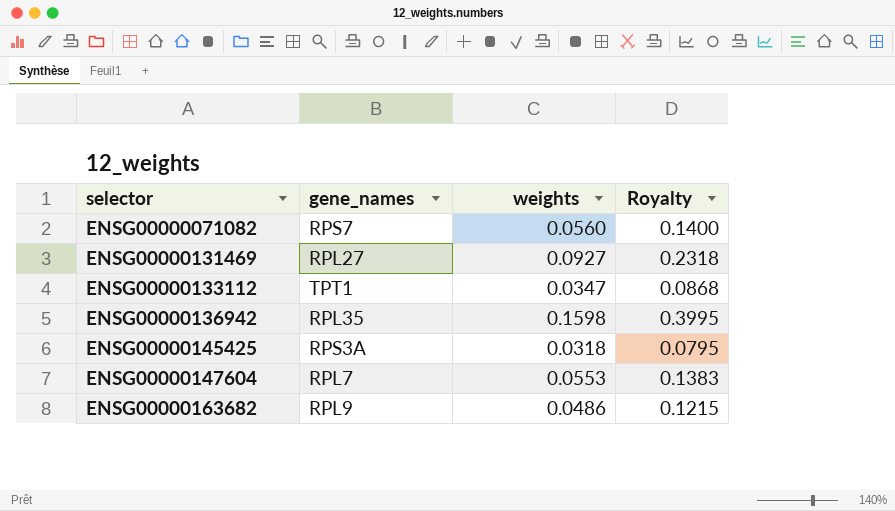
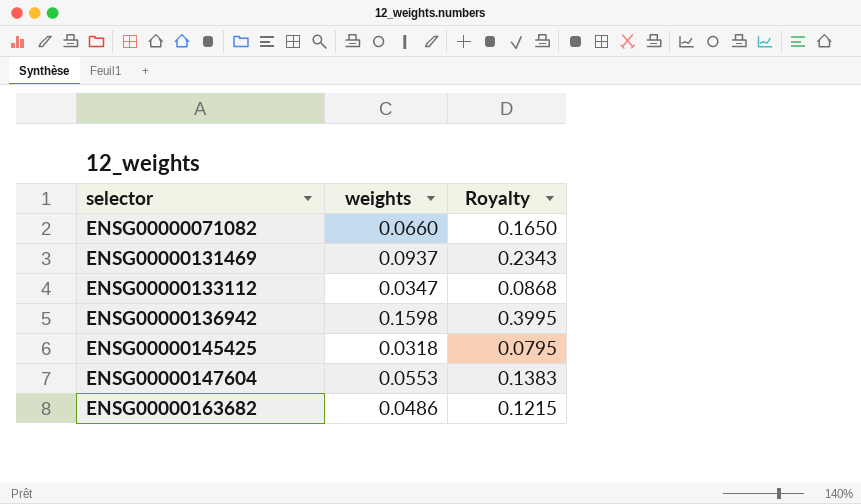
column gene_names | position: 2 -> none
ENSG00000071082 | weights: 0.0560 -> 0.0660
ENSG00000071082 | Royalty: 0.1400 -> 0.1650
ENSG00000131469 | weights: 0.0927 -> 0.0937
ENSG00000131469 | Royalty: 0.2318 -> 0.2343

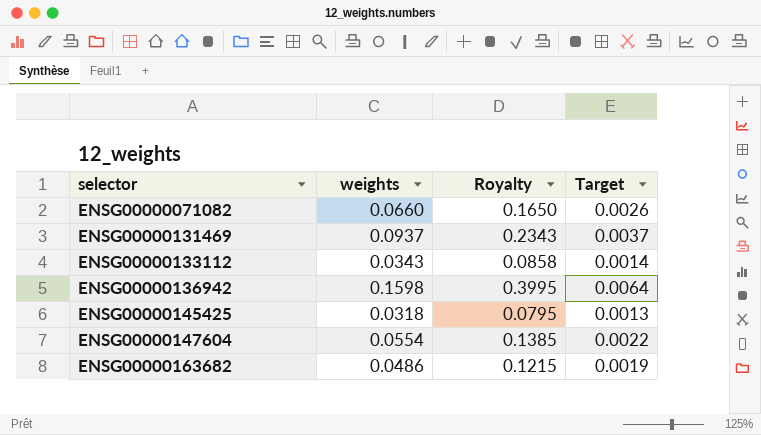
column Target | formula: none -> [weights] * 0.04
ENSG00000133112 | weights: 0.0347 -> 0.0343
ENSG00000133112 | Royalty: 0.0868 -> 0.0858
ENSG00000147604 | weights: 0.0553 -> 0.0554
ENSG00000147604 | Royalty: 0.1383 -> 0.1385

